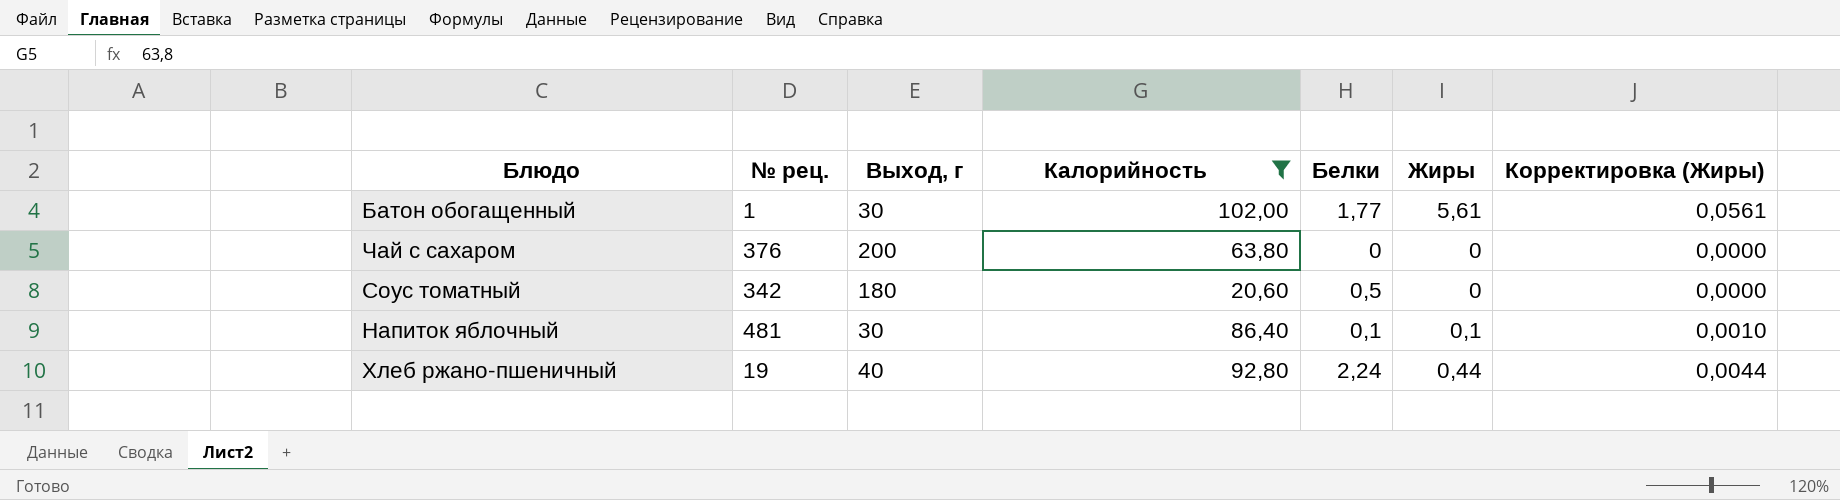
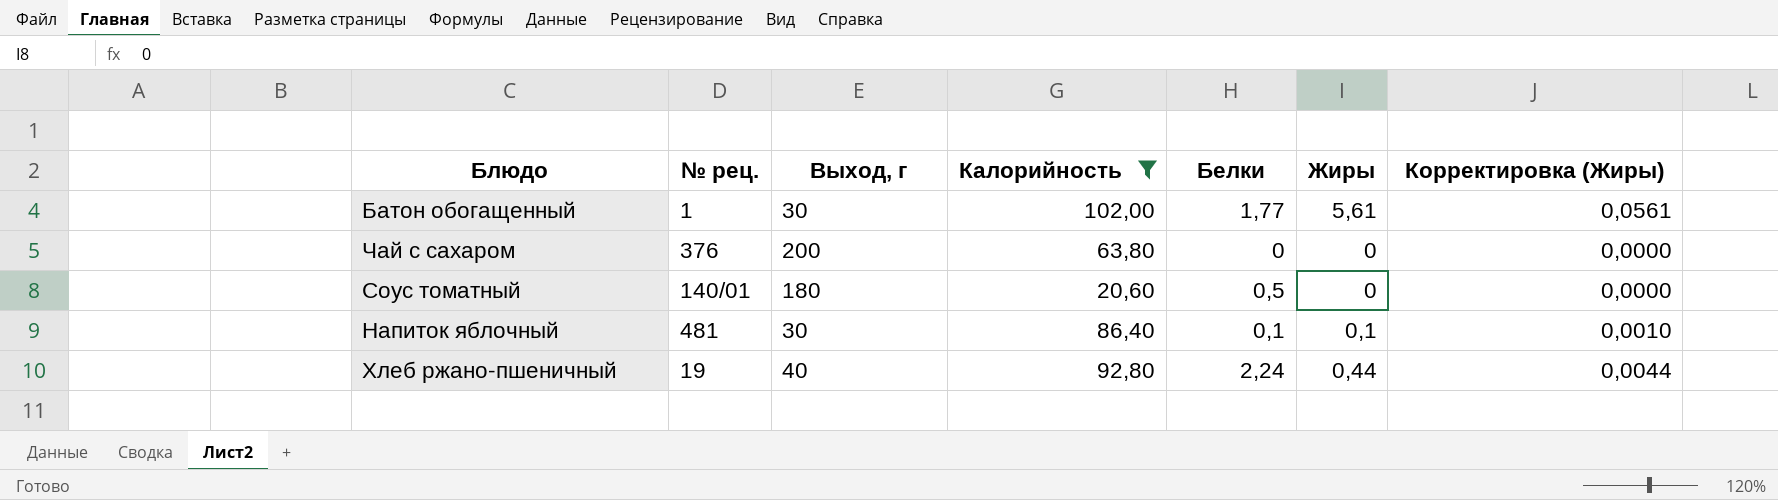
Соус томатный | № рец.: 342 -> 140/01

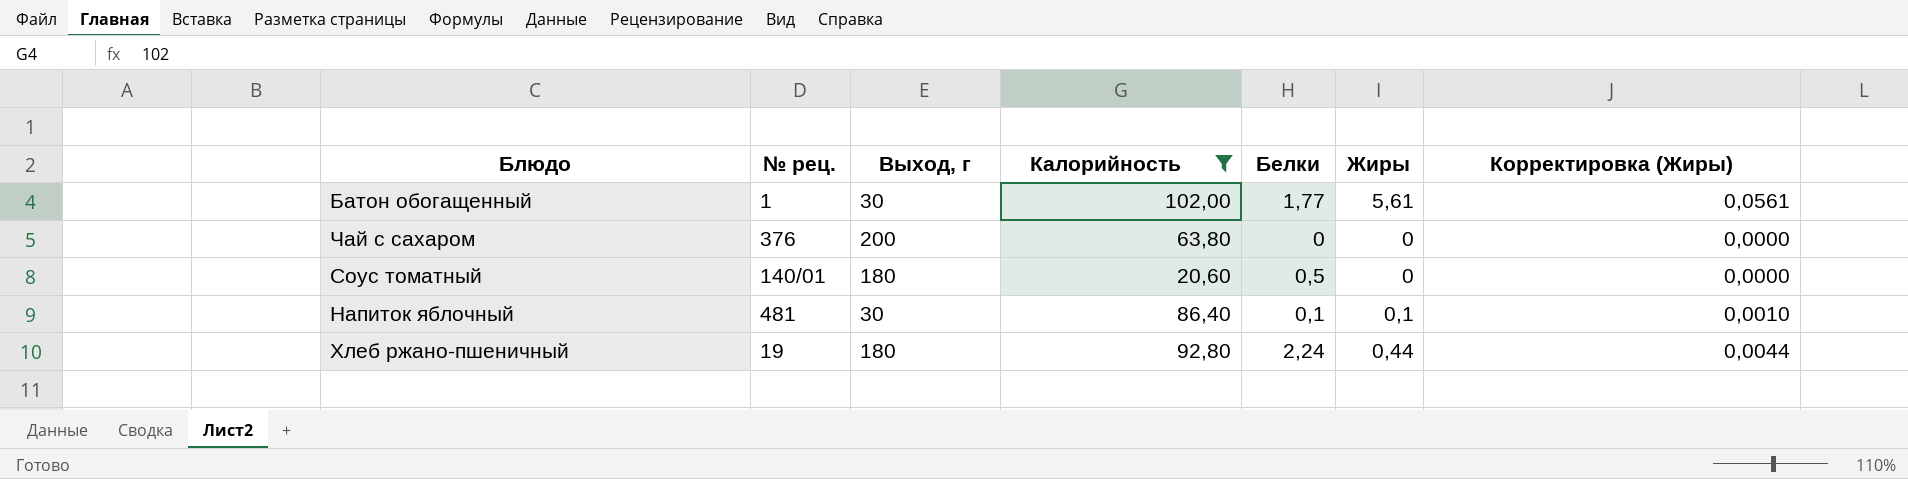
Хлеб ржано-пшеничный | Выход, г: 40 -> 180

